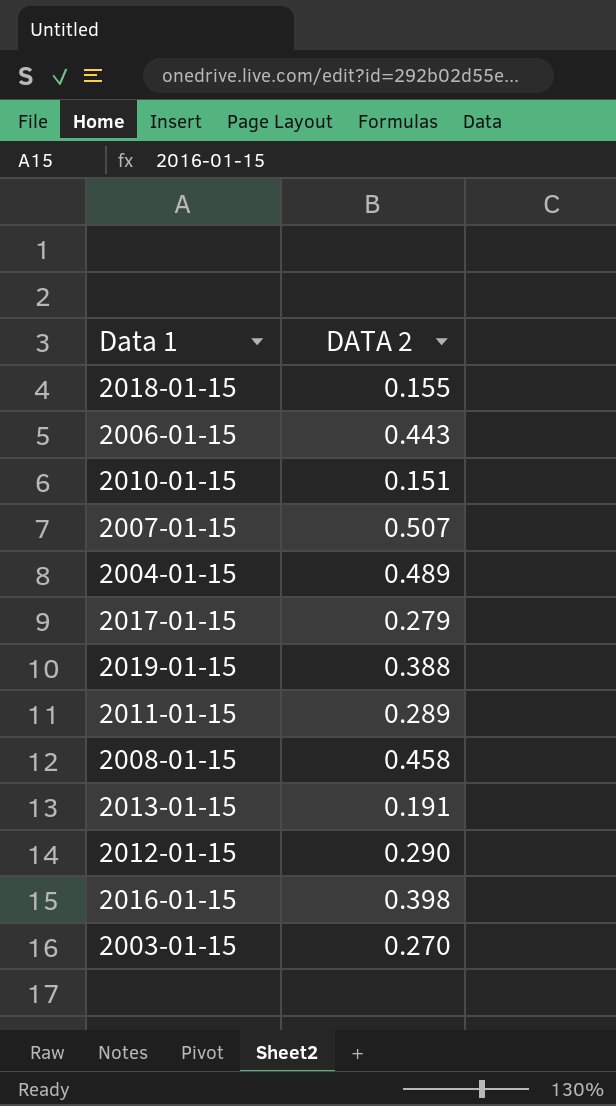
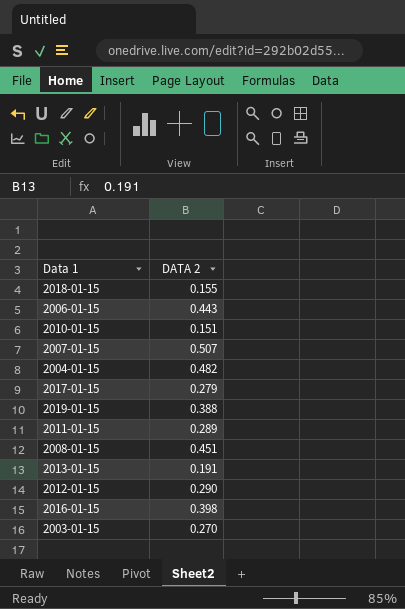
2004-01-15 | DATA 2: 0.489 -> 0.482
2008-01-15 | DATA 2: 0.458 -> 0.451

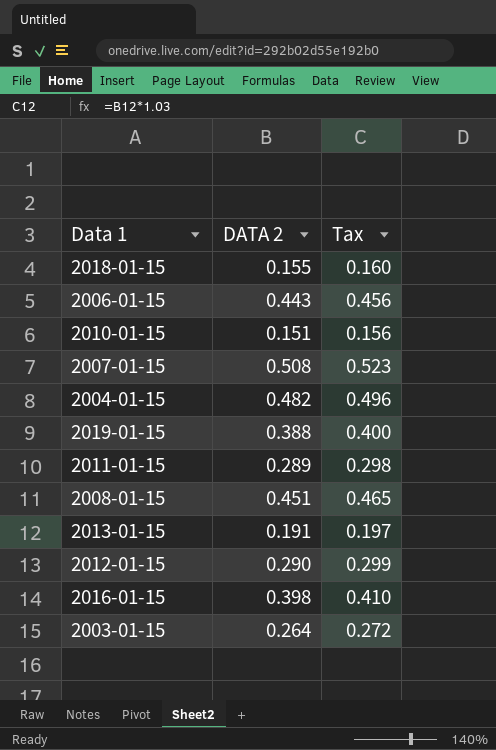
column Tax | formula: none -> [DATA 2] * 1.03
row 2017-01-15: 0.279 -> none
2007-01-15 | DATA 2: 0.507 -> 0.508
2003-01-15 | DATA 2: 0.270 -> 0.264

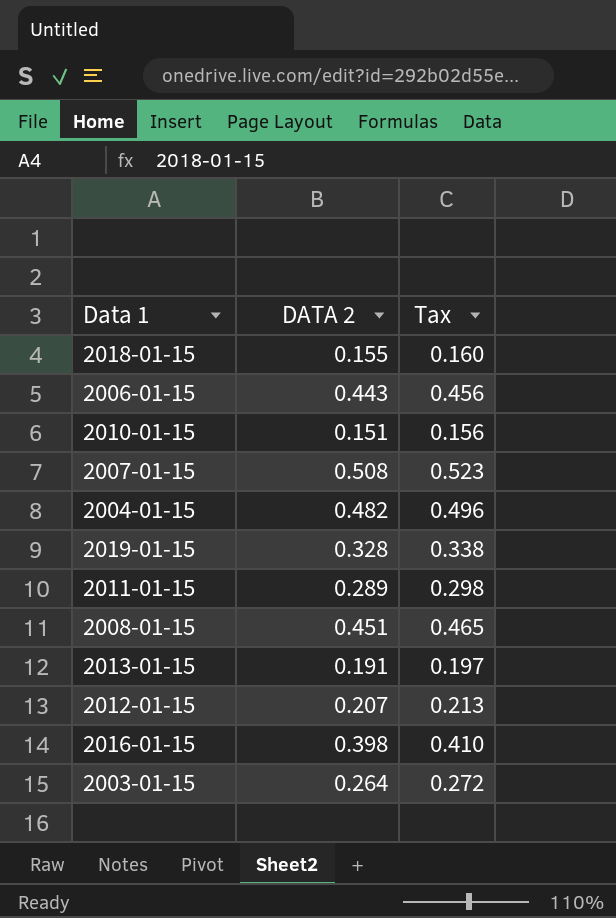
2019-01-15 | DATA 2: 0.388 -> 0.328
2019-01-15 | Tax: 0.400 -> 0.338
2012-01-15 | DATA 2: 0.290 -> 0.207
2012-01-15 | Tax: 0.299 -> 0.213

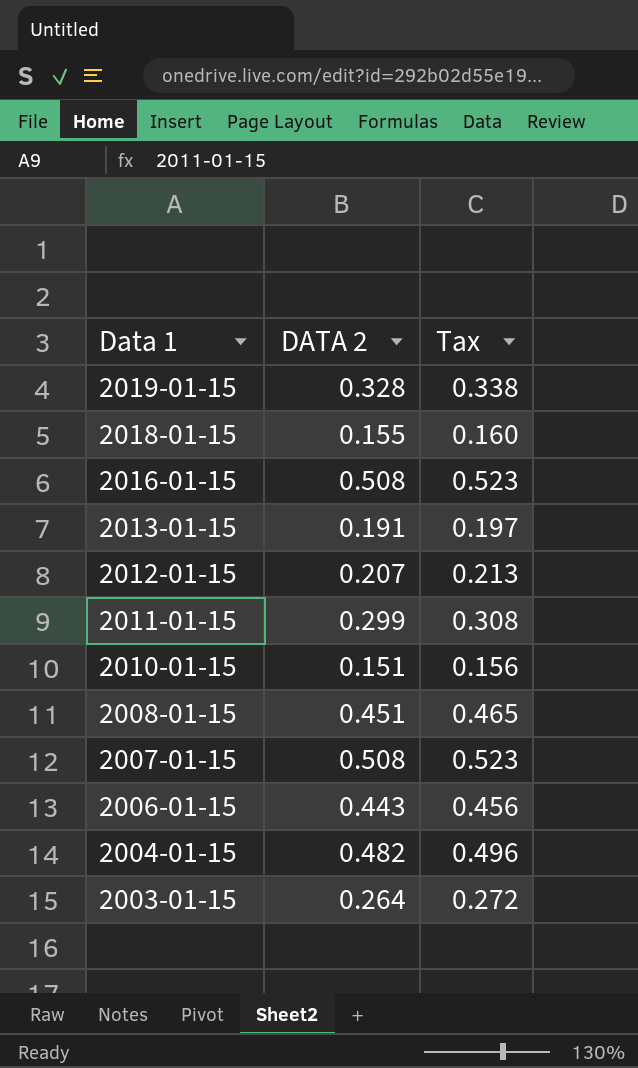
row order: none -> Data 1 descending
2016-01-15 | DATA 2: 0.398 -> 0.508
2016-01-15 | Tax: 0.410 -> 0.523
2011-01-15 | DATA 2: 0.289 -> 0.299
2011-01-15 | Tax: 0.298 -> 0.308

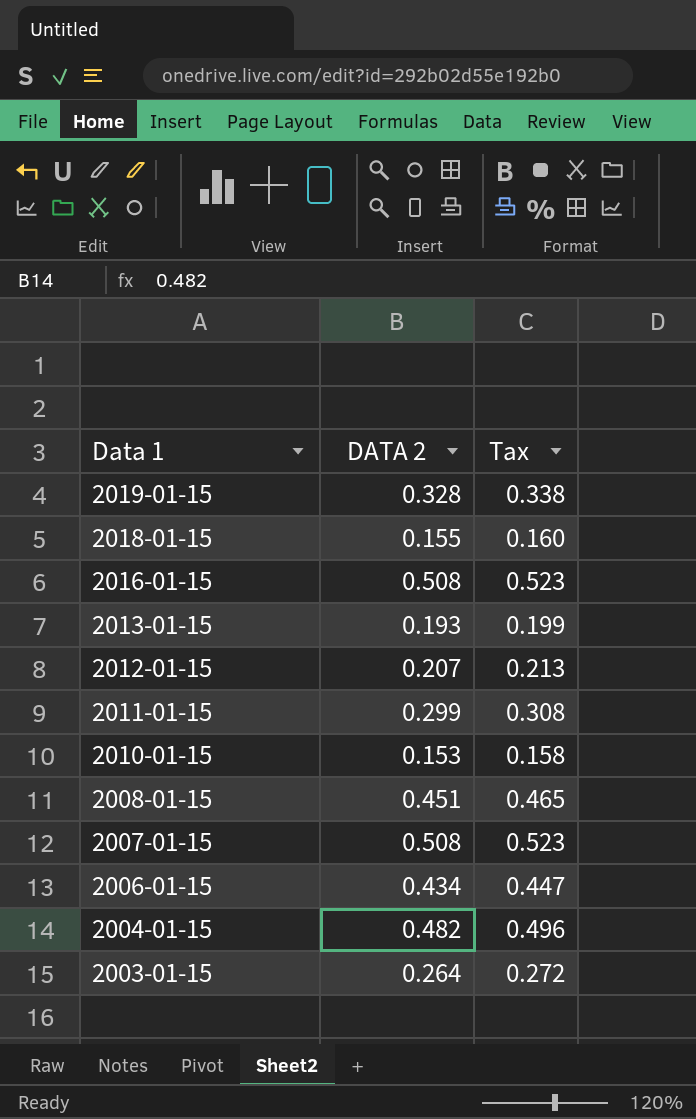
2013-01-15 | DATA 2: 0.191 -> 0.193
2013-01-15 | Tax: 0.197 -> 0.199
2010-01-15 | DATA 2: 0.151 -> 0.153
2010-01-15 | Tax: 0.156 -> 0.158
2006-01-15 | DATA 2: 0.443 -> 0.434
2006-01-15 | Tax: 0.456 -> 0.447

